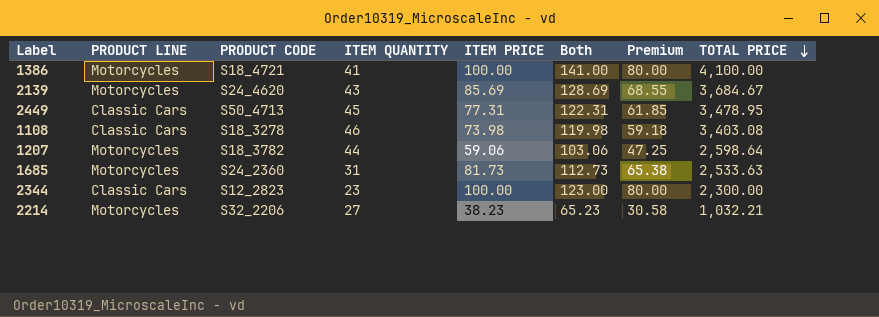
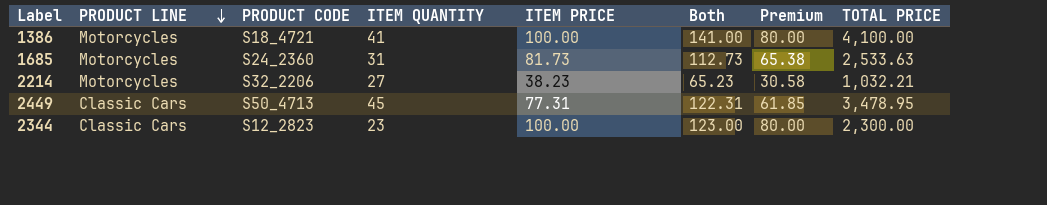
row order: TOTAL PRICE descending -> PRODUCT LINE descending
row 2139: Motorcycles | S24_4620 | 43 | 85.69 | 128.69 | 68.55 | 3,684.67 -> none
row 1108: Classic Cars | S18_3278 | 46 | 73.98 | 119.98 | 59.18 | 3,403.08 -> none
row 1207: Motorcycles | S18_3782 | 44 | 59.06 | 103.06 | 47.25 | 2,598.64 -> none

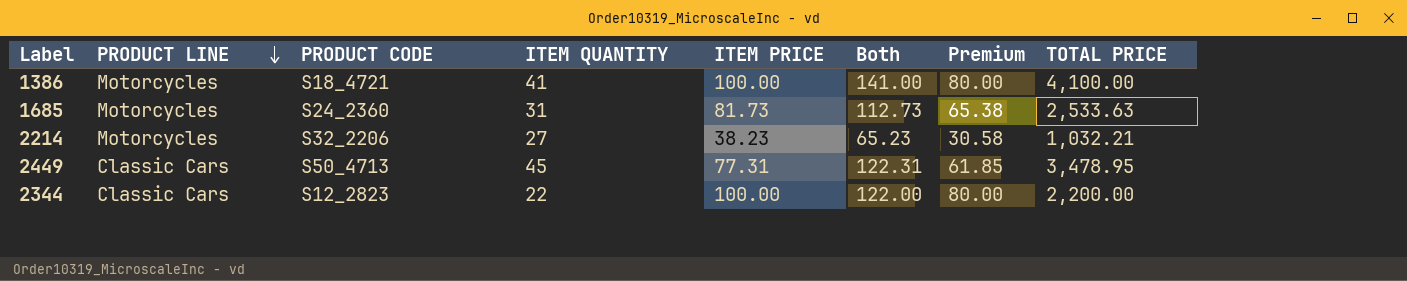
2344 | ITEM QUANTITY: 23 -> 22
2344 | Both: 123.00 -> 122.00
2344 | TOTAL PRICE: 2,300.00 -> 2,200.00

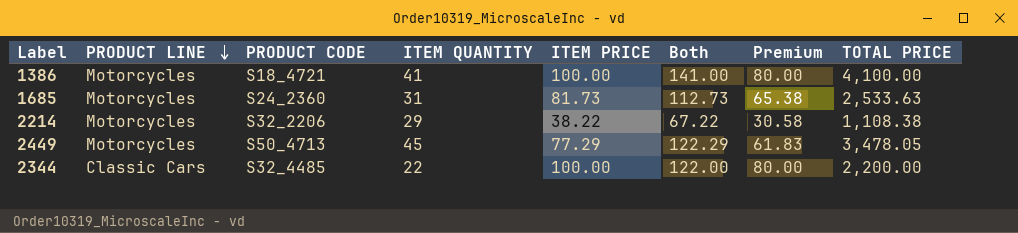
2214 | ITEM QUANTITY: 27 -> 29
2214 | ITEM PRICE: 38.23 -> 38.22
2214 | Both: 65.23 -> 67.22
2214 | TOTAL PRICE: 1,032.21 -> 1,108.38
2449 | PRODUCT LINE: Classic Cars -> Motorcycles
2449 | ITEM PRICE: 77.31 -> 77.29
2449 | Both: 122.31 -> 122.29
2449 | Premium: 61.85 -> 61.83
2449 | TOTAL PRICE: 3,478.95 -> 3,478.05
2344 | PRODUCT CODE: S12_2823 -> S32_4485

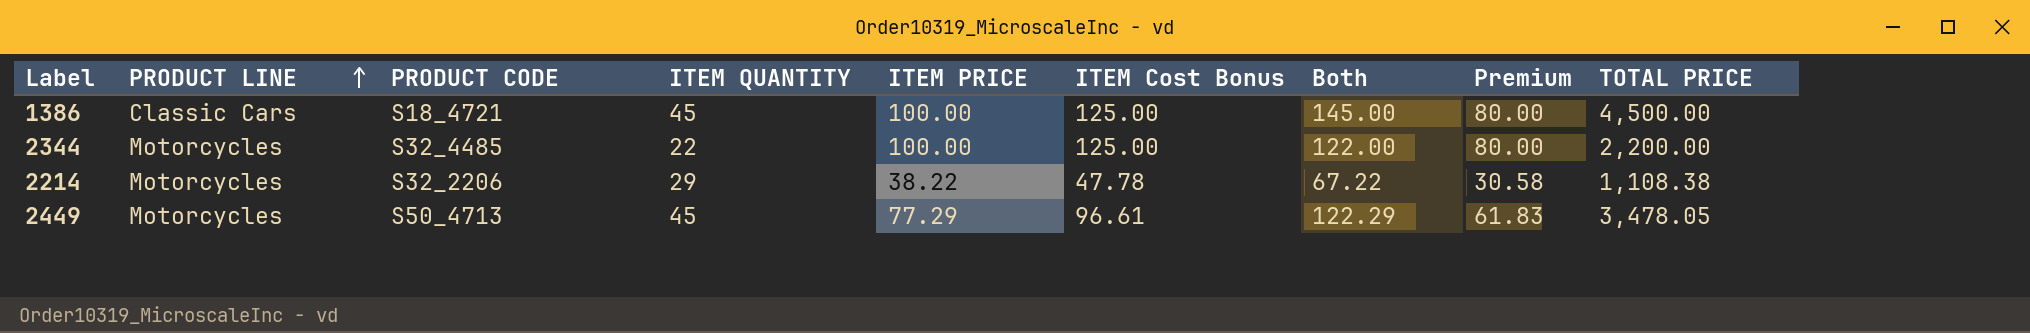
row order: PRODUCT LINE descending -> PRODUCT LINE ascending
column ITEM Cost Bonus | formula: none -> [ITEM PRICE] * 1.25
row 1685: Motorcycles | S24_2360 | 31 | 81.73 | 112.73 | 65.38 | 2,533.63 -> none
1386 | PRODUCT LINE: Motorcycles -> Classic Cars
1386 | ITEM QUANTITY: 41 -> 45
1386 | Both: 141.00 -> 145.00
1386 | TOTAL PRICE: 4,100.00 -> 4,500.00
2344 | PRODUCT LINE: Classic Cars -> Motorcycles

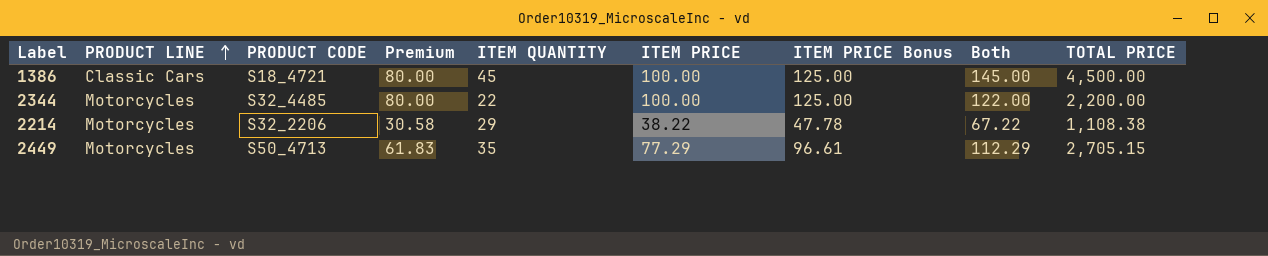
column Premium | position: 8 -> 4
column name: ITEM Cost Bonus -> ITEM PRICE Bonus
2449 | ITEM QUANTITY: 45 -> 35
2449 | Both: 122.29 -> 112.29
2449 | TOTAL PRICE: 3,478.05 -> 2,705.15

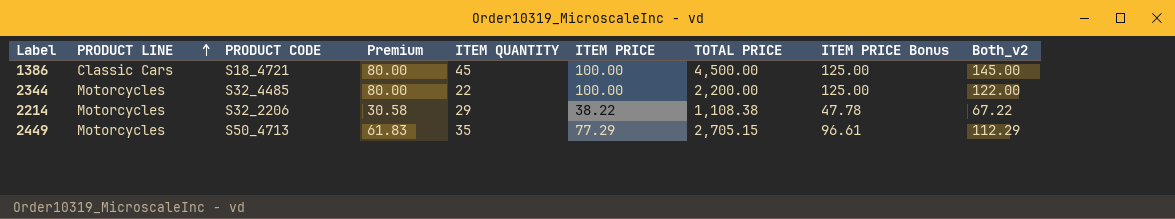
column TOTAL PRICE | position: 9 -> 7
column name: Both -> Both_v2

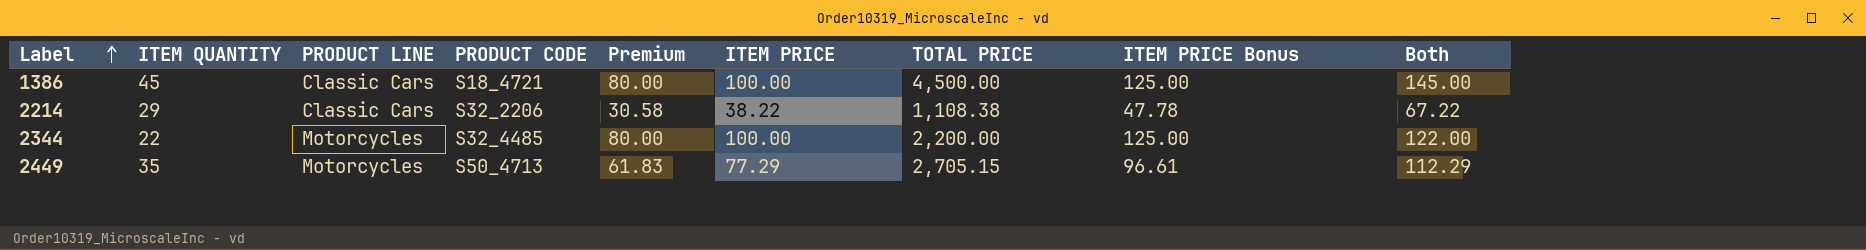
row order: PRODUCT LINE ascending -> Label ascending
column ITEM QUANTITY | position: 5 -> 2
column name: Both_v2 -> Both
2214 | PRODUCT LINE: Motorcycles -> Classic Cars

